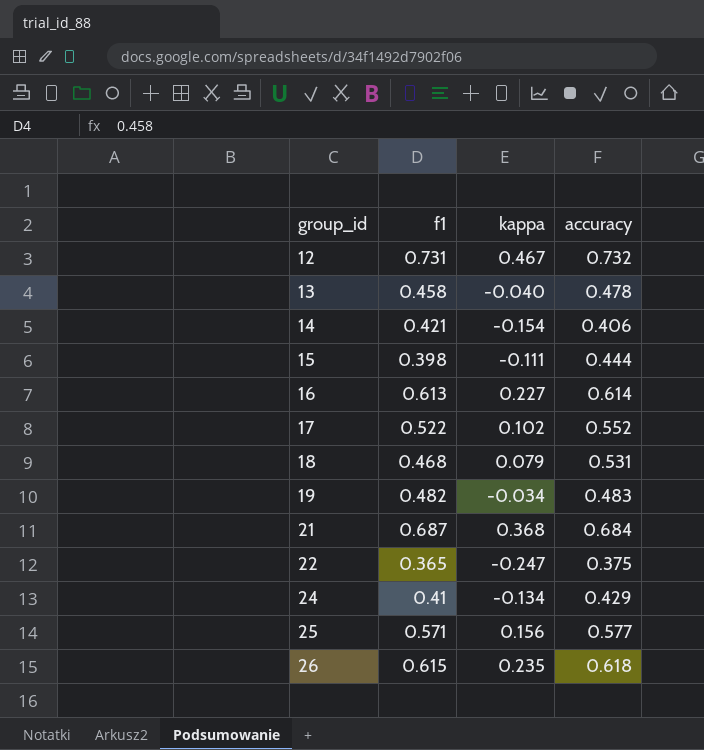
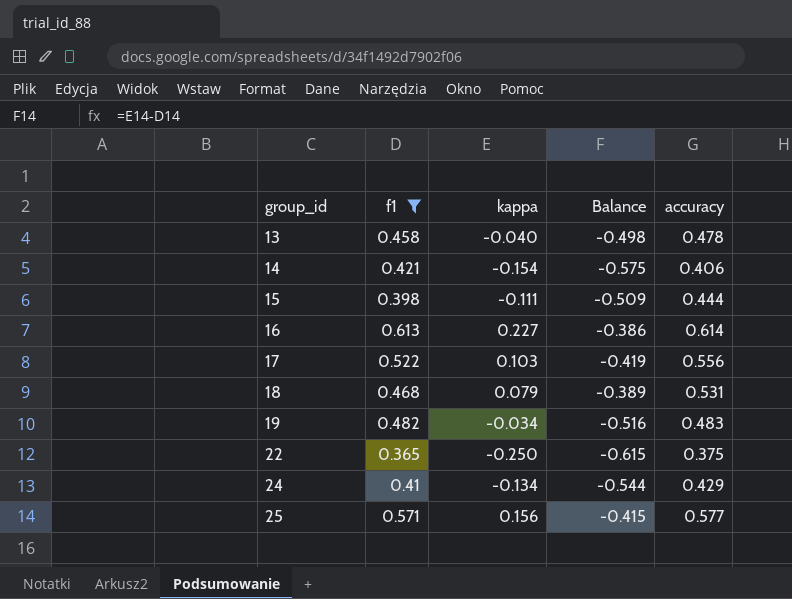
filter: none -> f1 <= 0.613
column Balance | formula: none -> [kappa] - [f1]
17 | kappa: 0.102 -> 0.103
17 | accuracy: 0.552 -> 0.556
22 | kappa: -0.247 -> -0.250

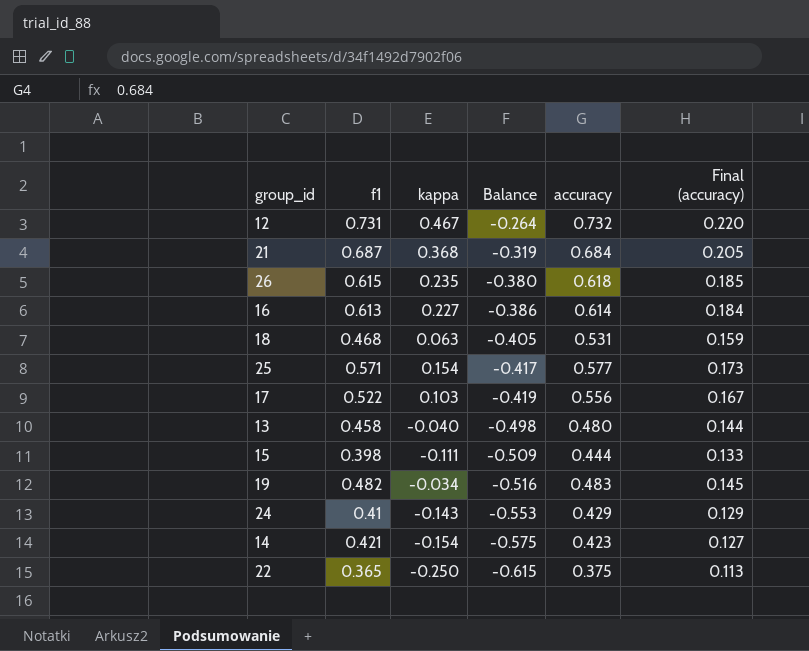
filter: f1 <= 0.613 -> none
row order: group_id ascending -> Balance descending
column Final (accuracy) | formula: none -> [accuracy] * 0.3
18 | kappa: 0.079 -> 0.063
18 | Balance: -0.389 -> -0.405
25 | kappa: 0.156 -> 0.154
25 | Balance: -0.415 -> -0.417
13 | accuracy: 0.478 -> 0.480
24 | kappa: -0.134 -> -0.143
24 | Balance: -0.544 -> -0.553
14 | accuracy: 0.406 -> 0.423

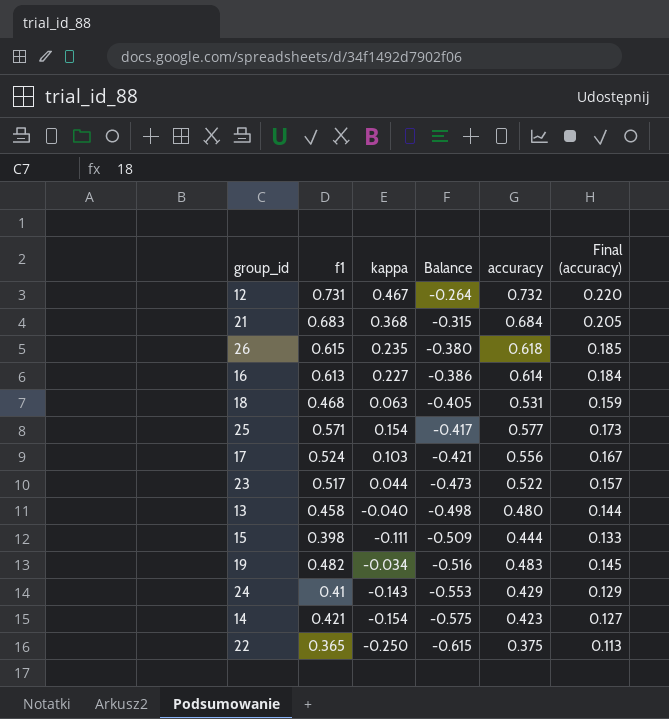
21 | f1: 0.687 -> 0.683
21 | Balance: -0.319 -> -0.315
17 | f1: 0.522 -> 0.524
17 | Balance: -0.419 -> -0.421
row 23: none -> 0.517 | 0.044 | -0.473 | 0.522 | 0.157

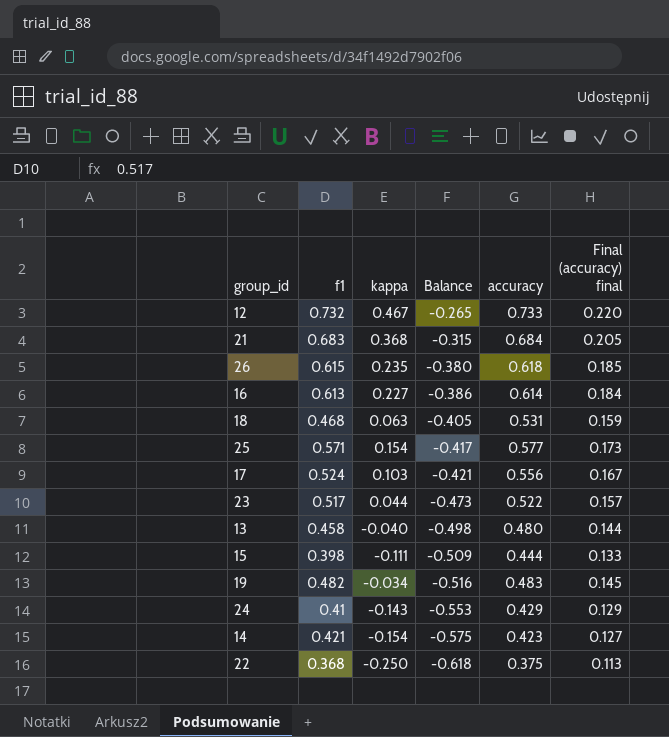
column name: Final (accuracy) -> Final (accuracy) final
12 | f1: 0.731 -> 0.732
12 | Balance: -0.264 -> -0.265
12 | accuracy: 0.732 -> 0.733
22 | f1: 0.365 -> 0.368
22 | Balance: -0.615 -> -0.618

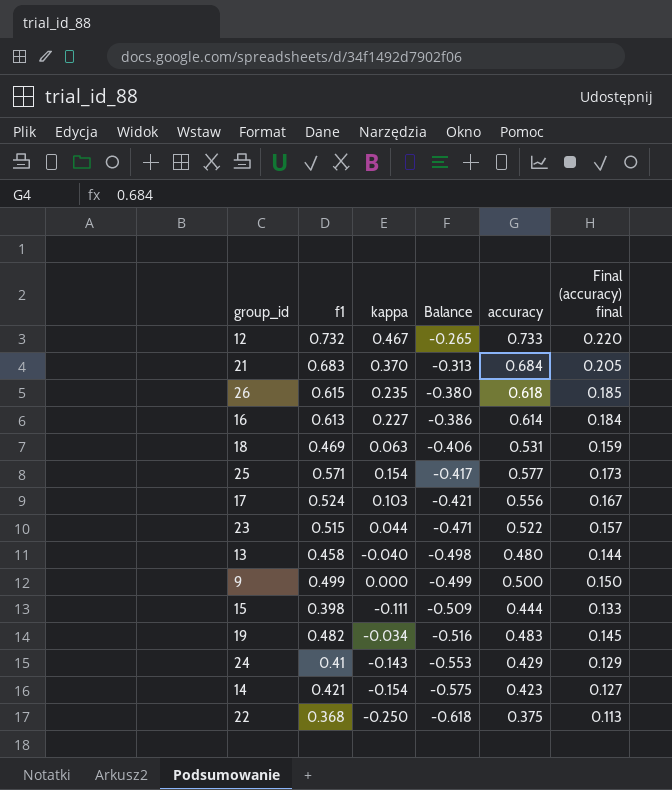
21 | kappa: 0.368 -> 0.370
21 | Balance: -0.315 -> -0.313
18 | f1: 0.468 -> 0.469
18 | Balance: -0.405 -> -0.406
23 | f1: 0.517 -> 0.515
23 | Balance: -0.473 -> -0.471
row 9: none -> 0.499 | 0.000 | -0.499 | 0.500 | 0.150

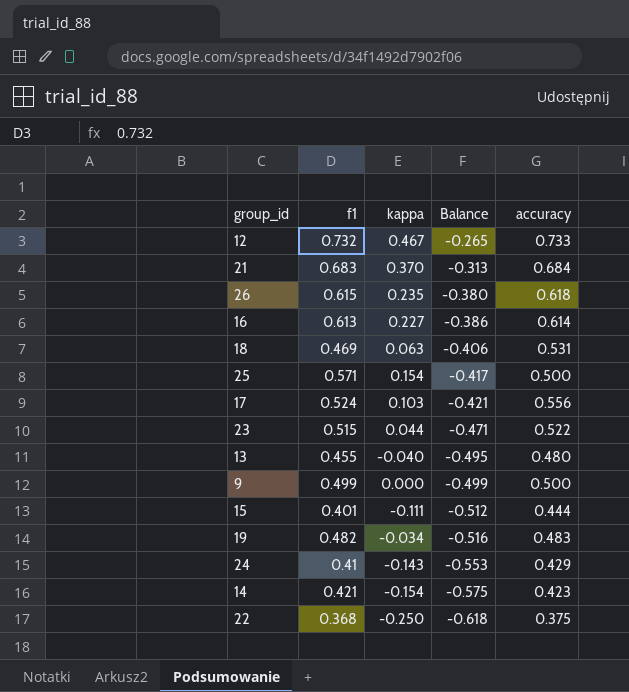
column Final (accuracy) final | formula: [accuracy] * 0.3 -> none
25 | accuracy: 0.577 -> 0.500
13 | f1: 0.458 -> 0.455
13 | Balance: -0.498 -> -0.495
15 | f1: 0.398 -> 0.401
15 | Balance: -0.509 -> -0.512

